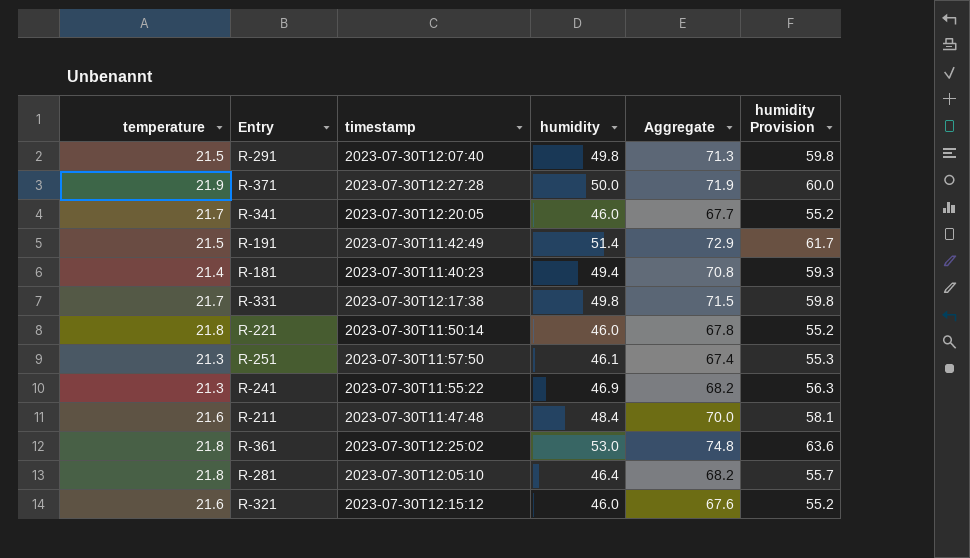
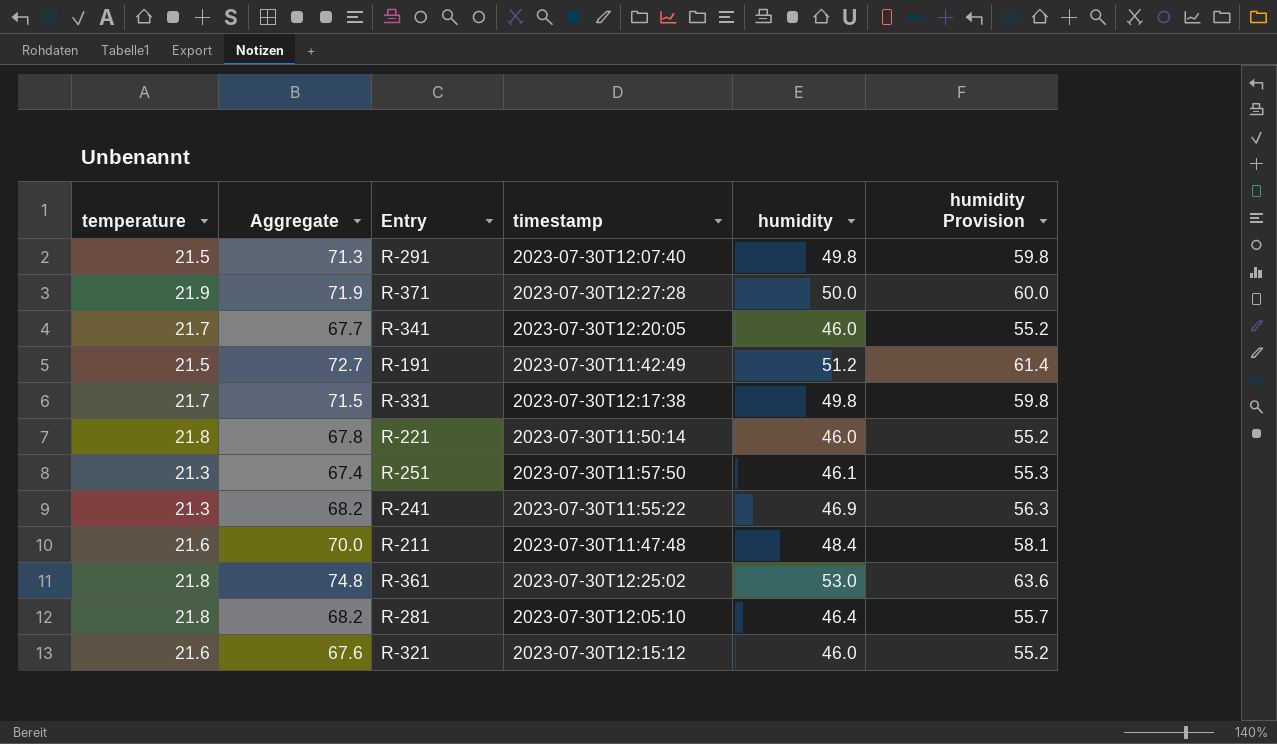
column Aggregate | position: 5 -> 2
row R-181: 21.4 | 2023-07-30T11:40:23 | 49.4 | 70.8 | 59.3 -> none
R-191 | Aggregate: 72.9 -> 72.7
R-191 | humidity: 51.4 -> 51.2
R-191 | humidity Provision: 61.7 -> 61.4

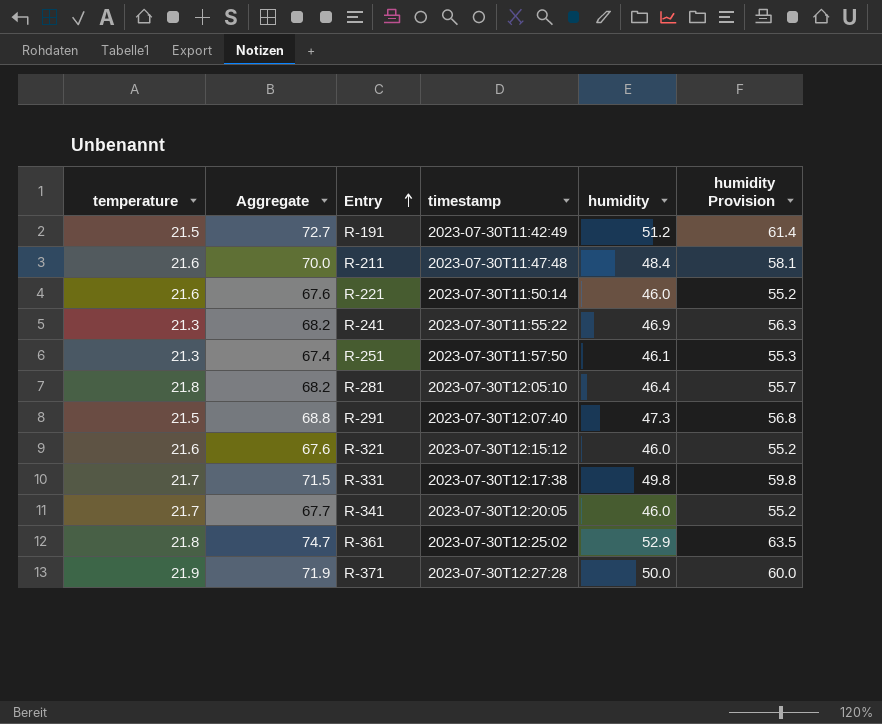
row order: none -> Entry ascending
R-221 | temperature: 21.8 -> 21.6
R-221 | Aggregate: 67.8 -> 67.6
R-291 | Aggregate: 71.3 -> 68.8
R-291 | humidity: 49.8 -> 47.3
R-291 | humidity Provision: 59.8 -> 56.8
R-361 | Aggregate: 74.8 -> 74.7
R-361 | humidity: 53.0 -> 52.9
R-361 | humidity Provision: 63.6 -> 63.5

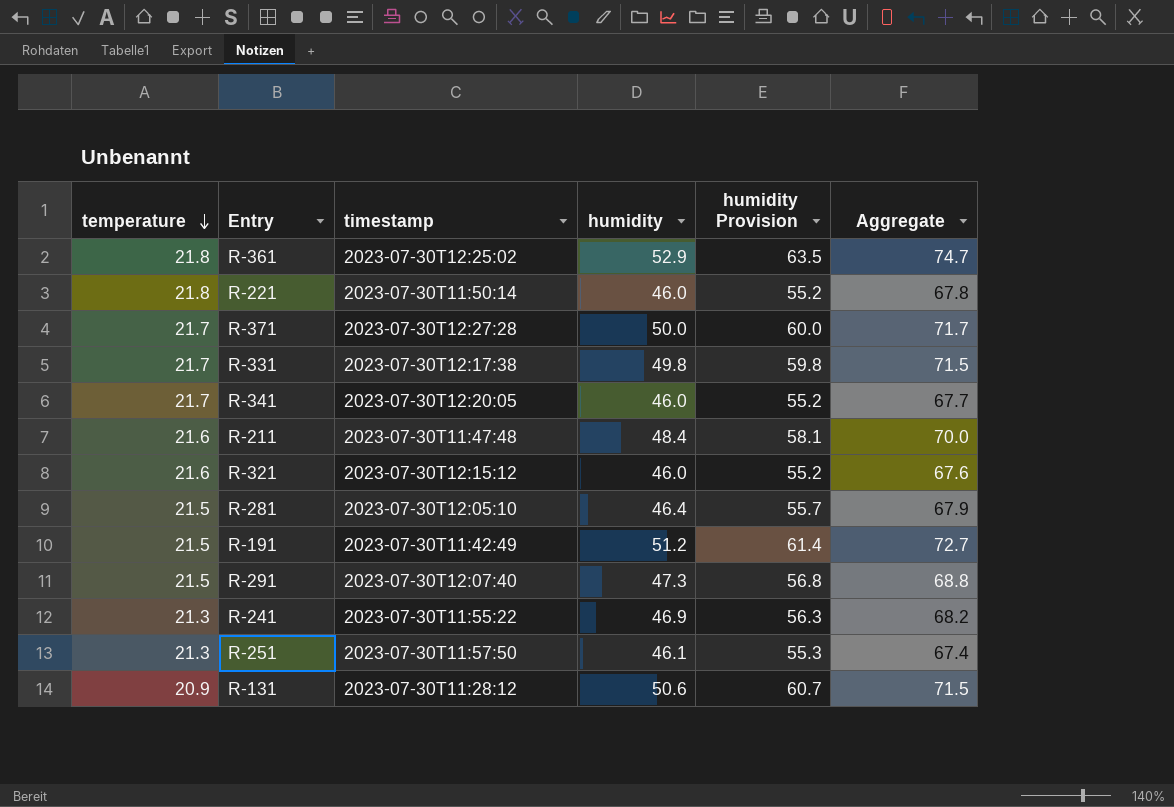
row order: Entry ascending -> temperature descending
column Aggregate | position: 2 -> 6
R-221 | temperature: 21.6 -> 21.8
R-221 | Aggregate: 67.6 -> 67.8
R-371 | temperature: 21.9 -> 21.7
R-371 | Aggregate: 71.9 -> 71.7
R-281 | temperature: 21.8 -> 21.5
R-281 | Aggregate: 68.2 -> 67.9
row R-131: none -> 20.9 | 2023-07-30T11:28:12 | 50.6 | 60.7 | 71.5

